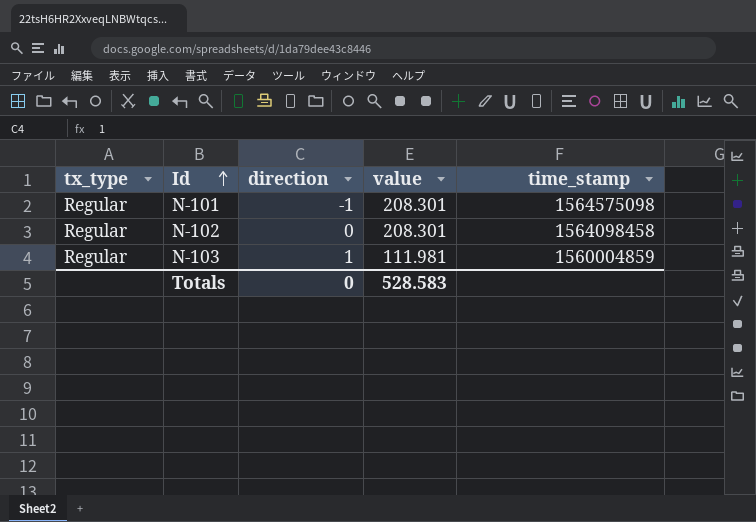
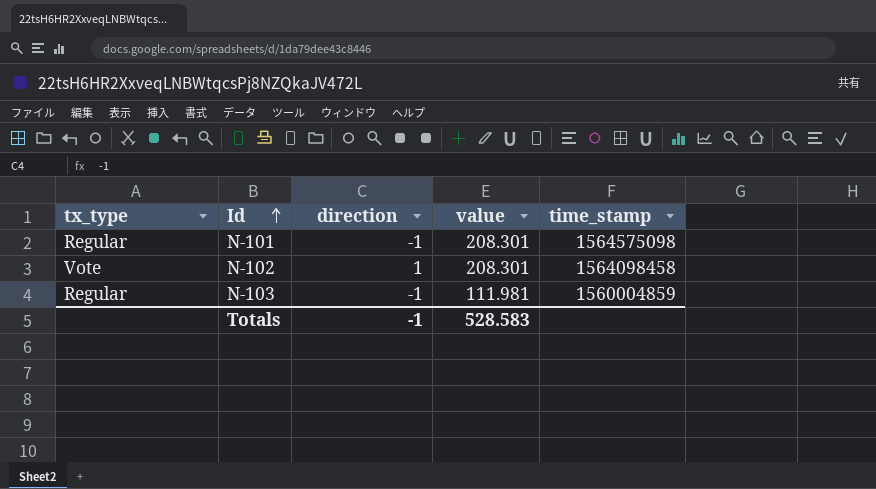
N-102 | tx_type: Regular -> Vote
N-102 | direction: 0 -> 1
N-103 | direction: 1 -> -1
Totals | direction: 0 -> -1

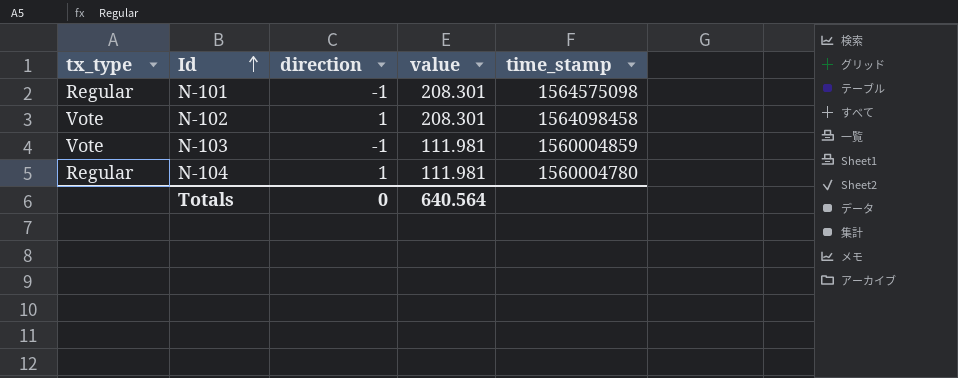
N-103 | tx_type: Regular -> Vote
row N-104: none -> Regular | 1 | 111.981 | 1560004780
Totals | direction: -1 -> 0
Totals | value: 528.583 -> 640.564

